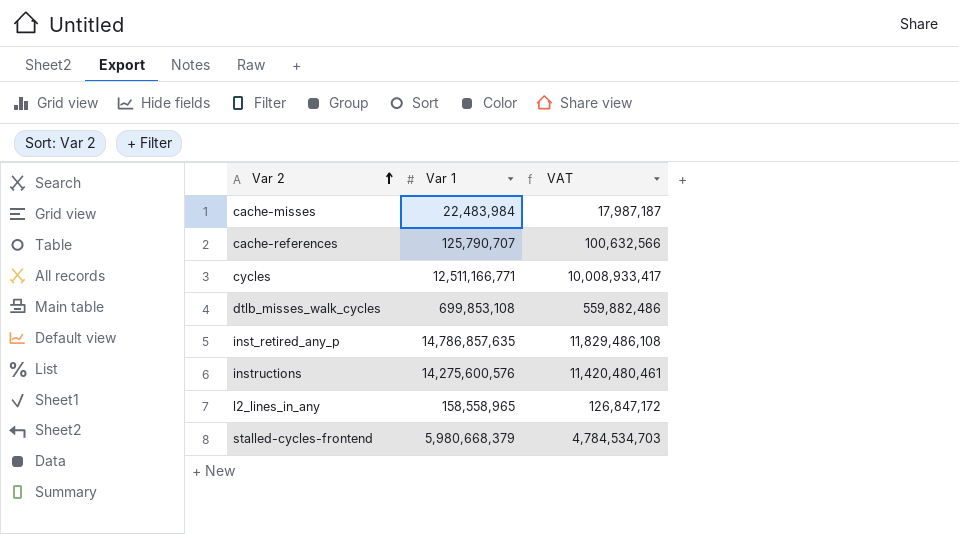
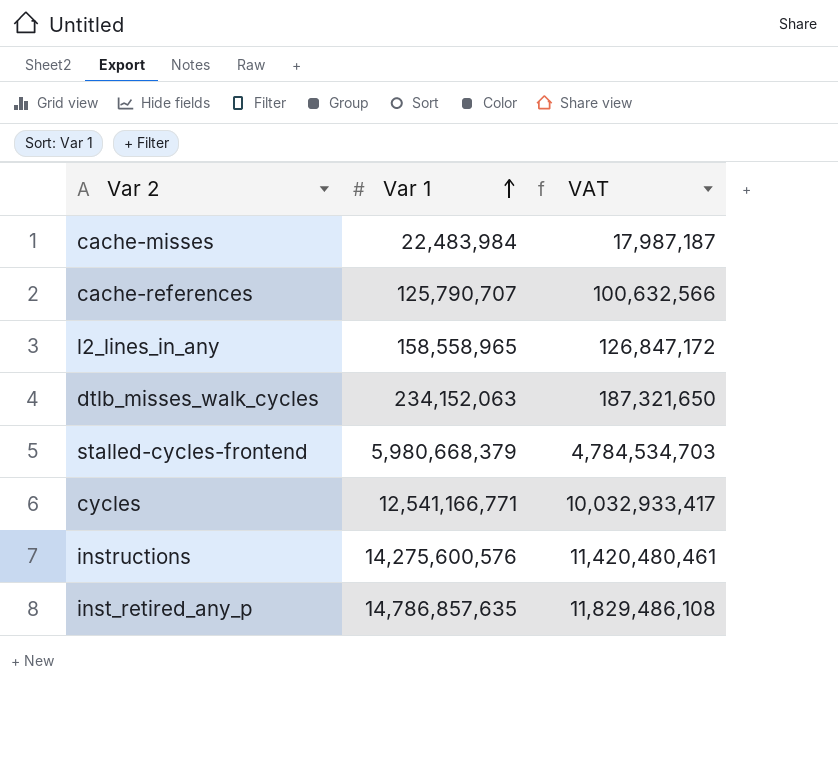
row order: Var 2 ascending -> Var 1 ascending
dtlb_misses_walk_cycles | Var 1: 699,853,108 -> 234,152,063
dtlb_misses_walk_cycles | VAT: 559,882,486 -> 187,321,650
cycles | Var 1: 12,511,166,771 -> 12,541,166,771
cycles | VAT: 10,008,933,417 -> 10,032,933,417

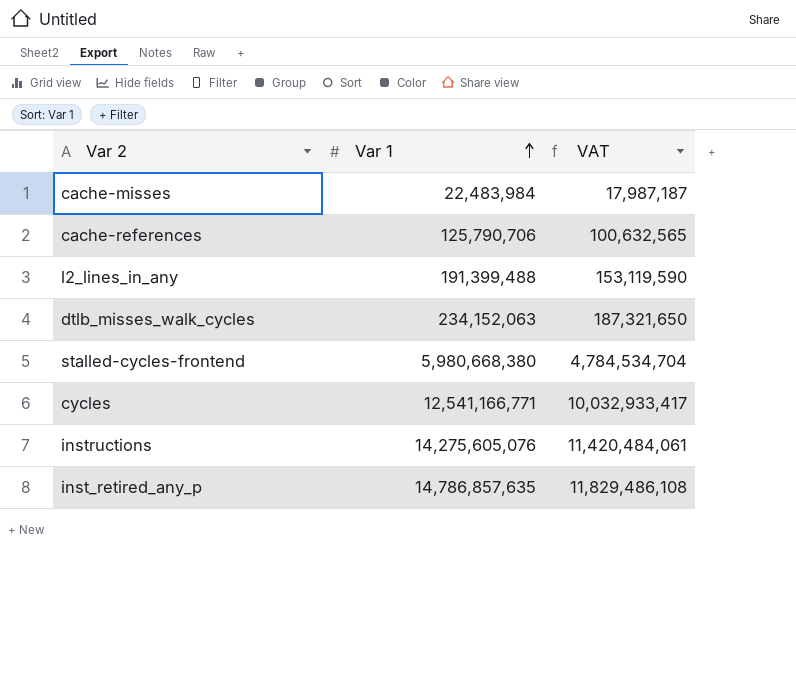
cache-references | Var 1: 125,790,707 -> 125,790,706
cache-references | VAT: 100,632,566 -> 100,632,565
l2_lines_in_any | Var 1: 158,558,965 -> 191,399,488
l2_lines_in_any | VAT: 126,847,172 -> 153,119,590
stalled-cycles-frontend | Var 1: 5,980,668,379 -> 5,980,668,380
stalled-cycles-frontend | VAT: 4,784,534,703 -> 4,784,534,704
instructions | Var 1: 14,275,600,576 -> 14,275,605,076
instructions | VAT: 11,420,480,461 -> 11,420,484,061

